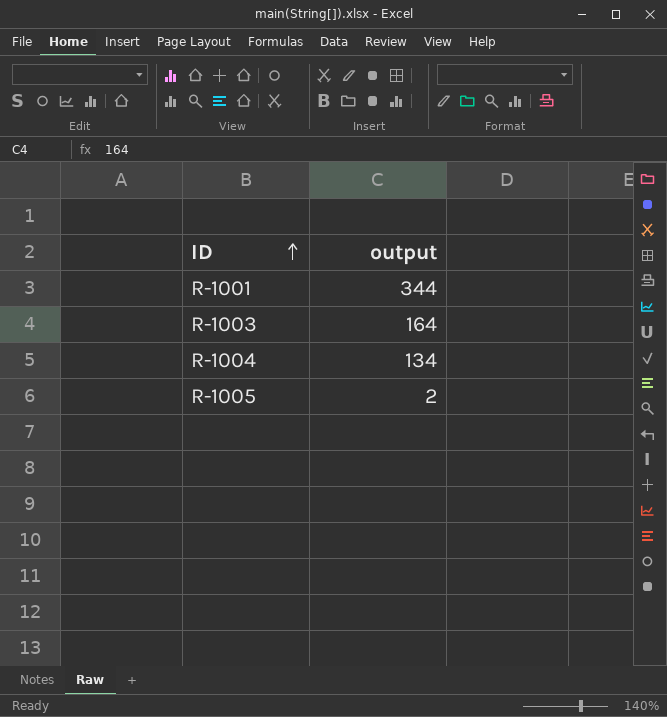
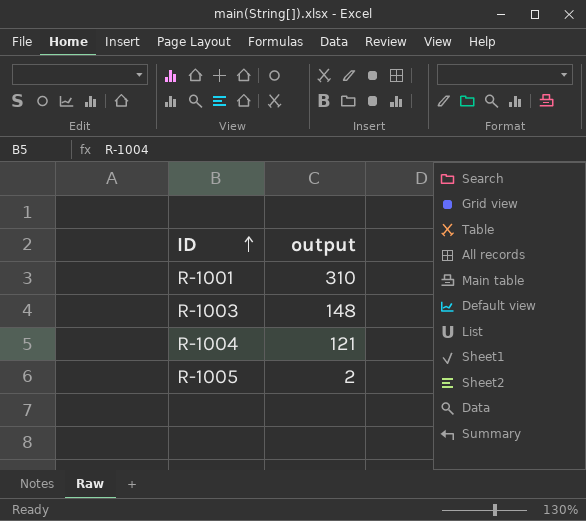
R-1001 | output: 344 -> 310
R-1003 | output: 164 -> 148
R-1004 | output: 134 -> 121

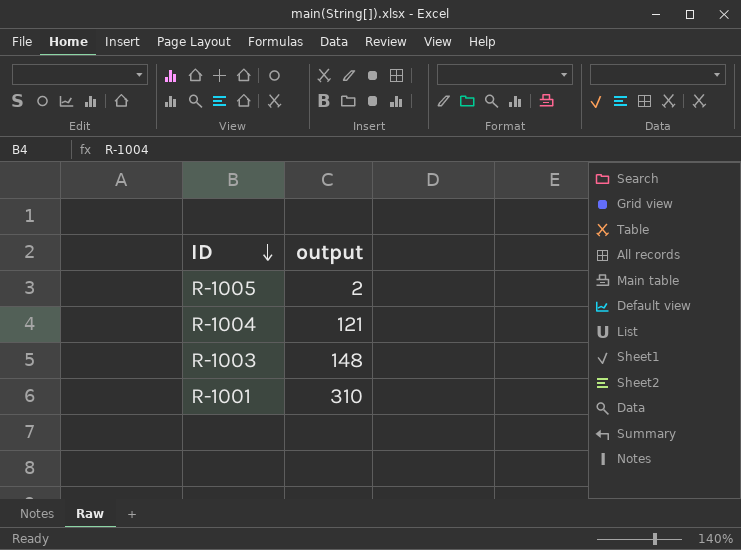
row order: ID ascending -> ID descending

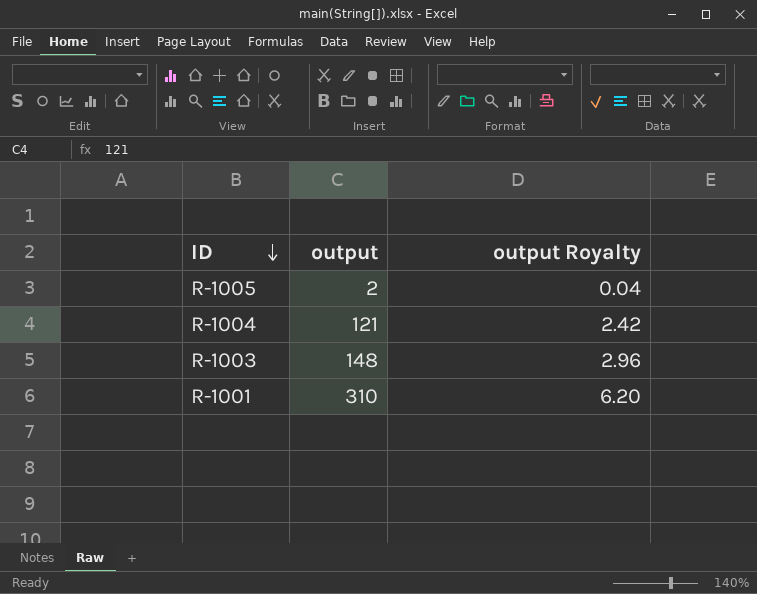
column output Royalty | formula: none -> [output] * 0.02

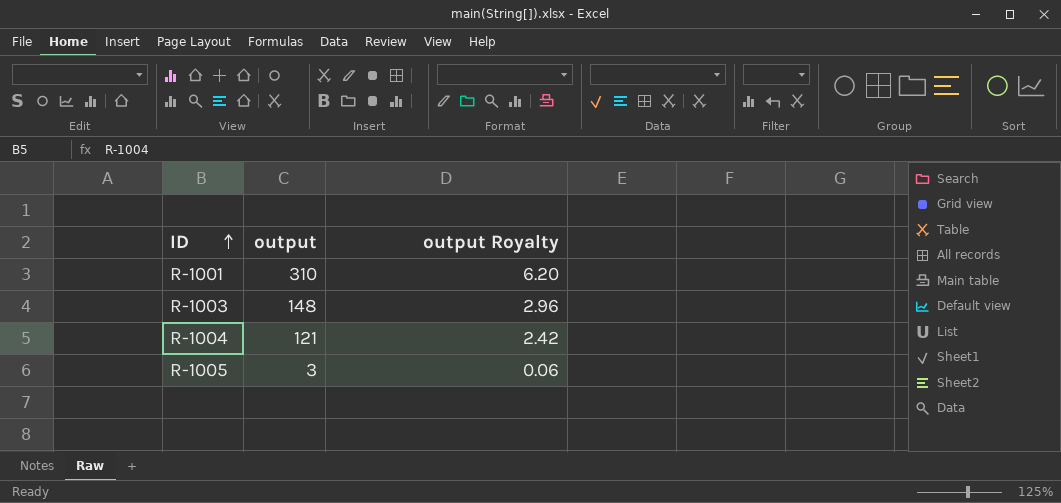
row order: ID descending -> ID ascending
R-1005 | output: 2 -> 3
R-1005 | output Royalty: 0.04 -> 0.06

